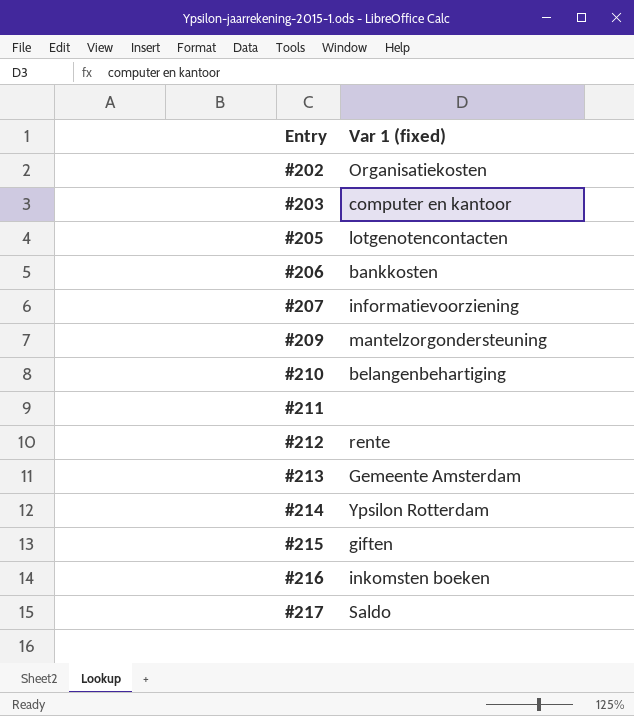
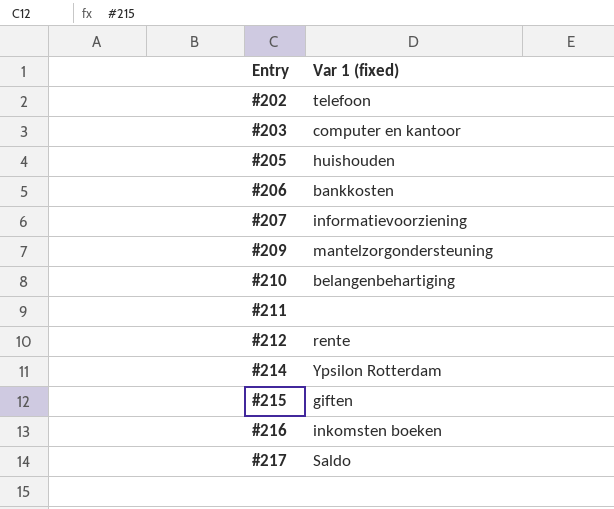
row #213: Gemeente Amsterdam -> none
#202 | Var 1 (fixed): Organisatiekosten -> telefoon
#205 | Var 1 (fixed): lotgenotencontacten -> huishouden

